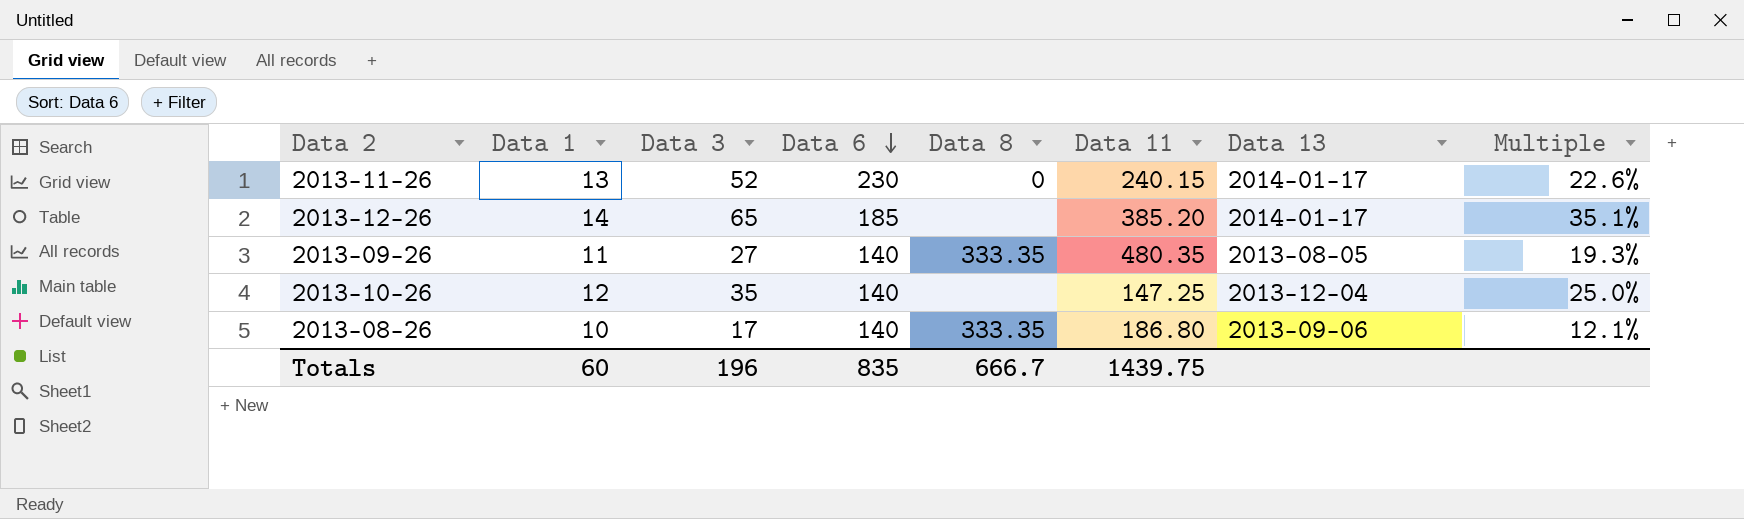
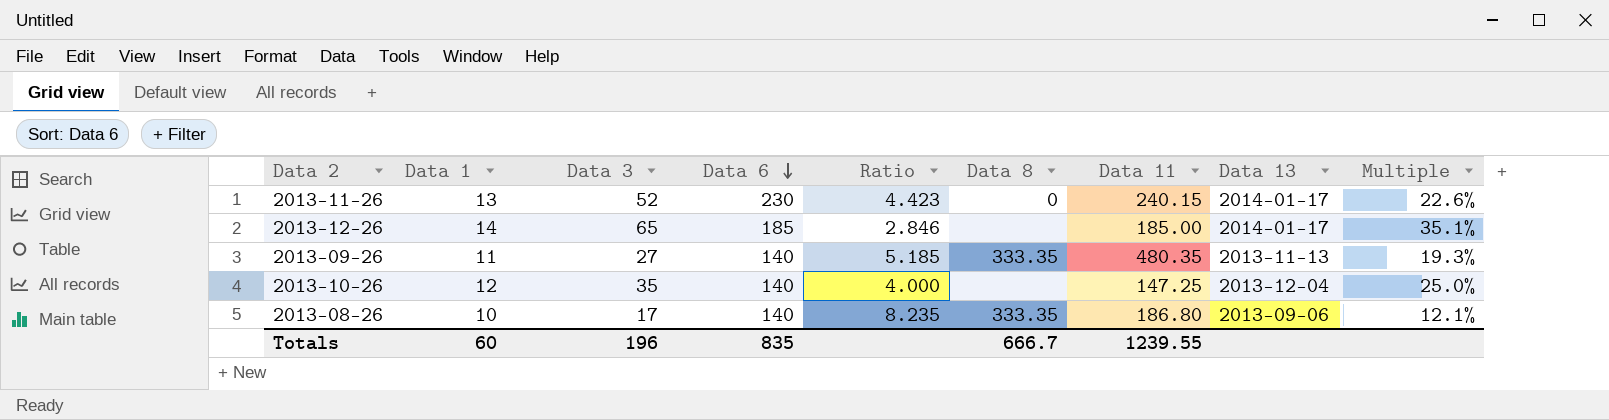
column Ratio | formula: none -> [Data 6] / [Data 3]
2013-12-26 | Data 11: 385.20 -> 185.00
2013-09-26 | Data 13: 2013-08-05 -> 2013-11-13
Totals | Data 11: 1439.75 -> 1239.55

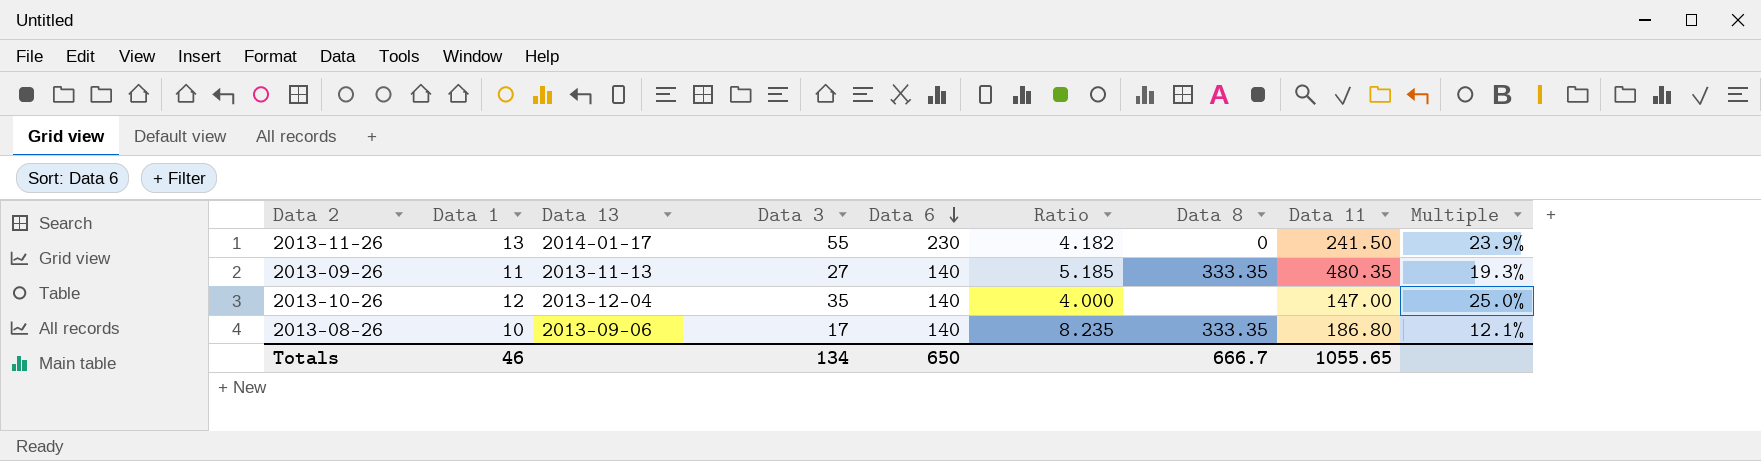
column Data 13 | position: 8 -> 3
row 2013-12-26: 14 | 65 | 185 | 2.846 | none | 185.00 | 2014-01-17 | 35.1% -> none
2013-11-26 | Data 3: 52 -> 55
2013-11-26 | Ratio: 4.423 -> 4.182
2013-11-26 | Data 11: 240.15 -> 241.50
2013-11-26 | Multiple: 22.6% -> 23.9%
2013-10-26 | Data 11: 147.25 -> 147.00
Totals | Data 1: 60 -> 46
Totals | Data 3: 196 -> 134
Totals | Data 6: 835 -> 650
Totals | Data 11: 1239.55 -> 1055.65

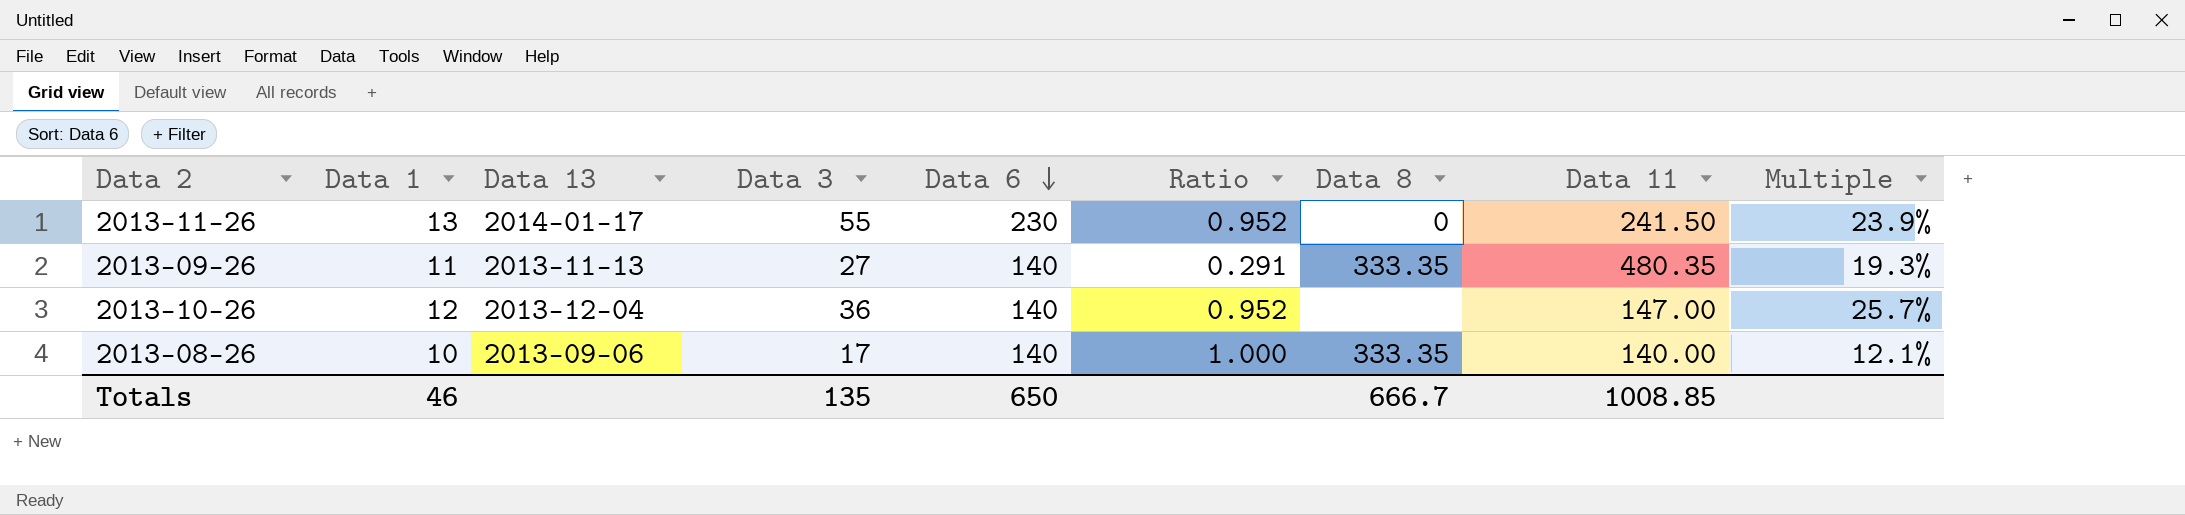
column Ratio | formula: [Data 6] / [Data 3] -> [Data 6] / [Data 11]
2013-10-26 | Data 3: 35 -> 36
2013-10-26 | Multiple: 25.0% -> 25.7%
2013-08-26 | Data 11: 186.80 -> 140.00
Totals | Data 3: 134 -> 135
Totals | Data 11: 1055.65 -> 1008.85

